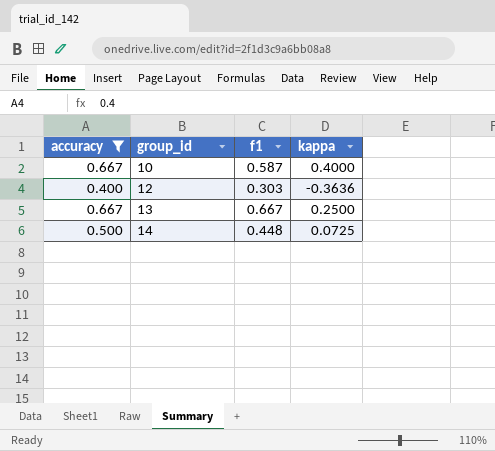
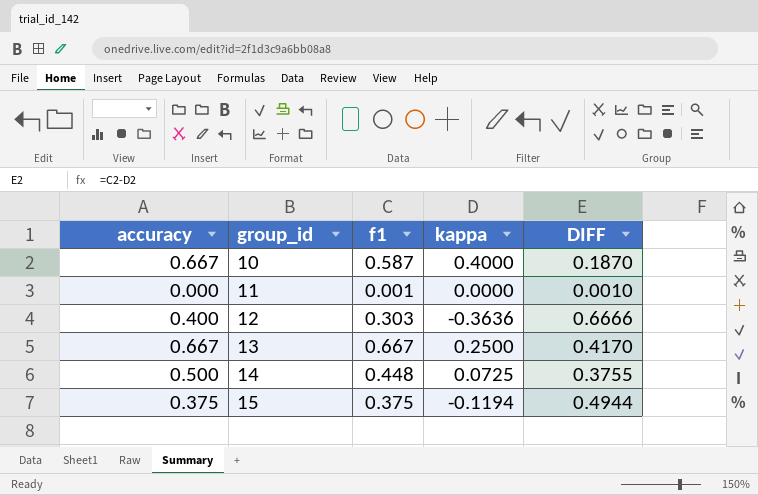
filter: accuracy >= 0.400 -> none
column DIFF | formula: none -> [f1] - [kappa]

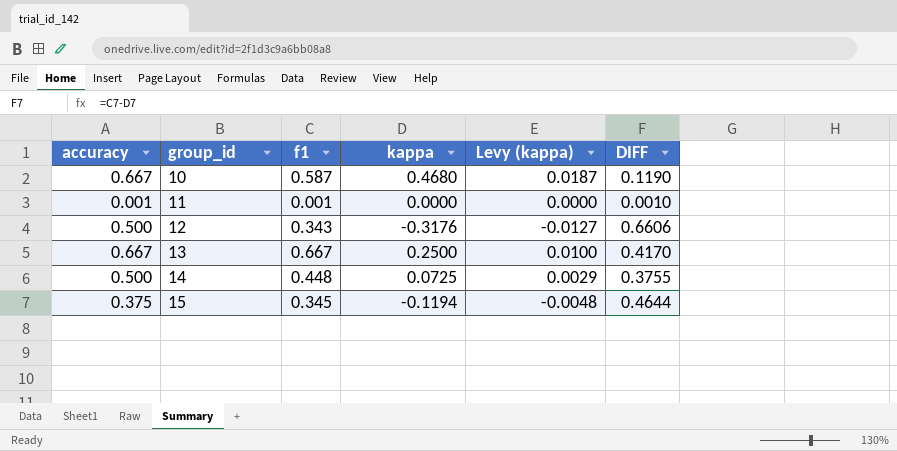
column Levy (kappa) | formula: none -> [kappa] * 0.04
10 | kappa: 0.4000 -> 0.4680
10 | DIFF: 0.1870 -> 0.1190
11 | accuracy: 0.000 -> 0.001
12 | accuracy: 0.400 -> 0.500
12 | f1: 0.303 -> 0.343
12 | kappa: -0.3636 -> -0.3176
12 | DIFF: 0.6666 -> 0.6606
15 | f1: 0.375 -> 0.345
15 | DIFF: 0.4944 -> 0.4644

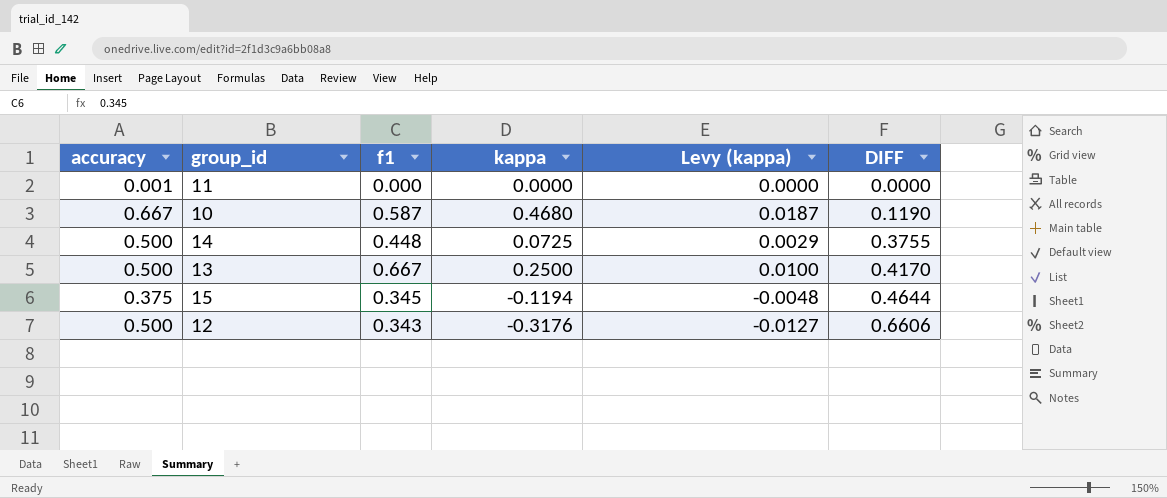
row order: group_id ascending -> DIFF ascending
11 | f1: 0.001 -> 0.000
11 | DIFF: 0.0010 -> 0.0000
13 | accuracy: 0.667 -> 0.500

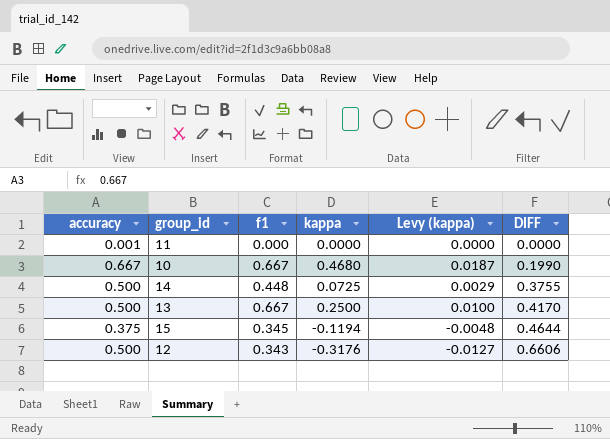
10 | f1: 0.587 -> 0.667
10 | DIFF: 0.1190 -> 0.1990

